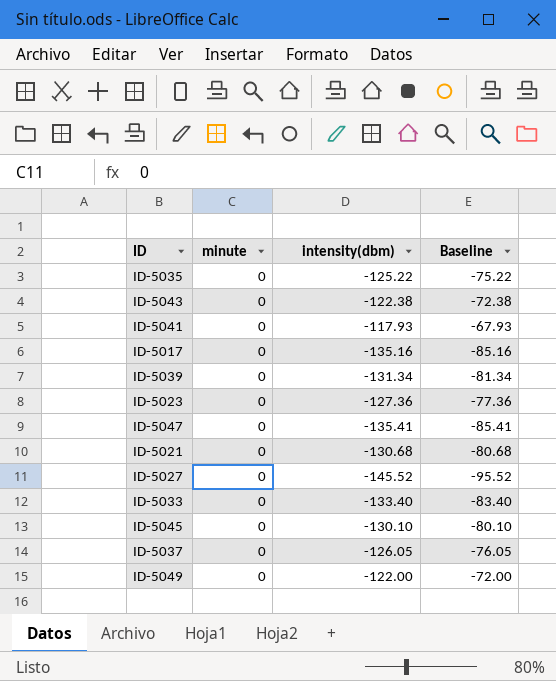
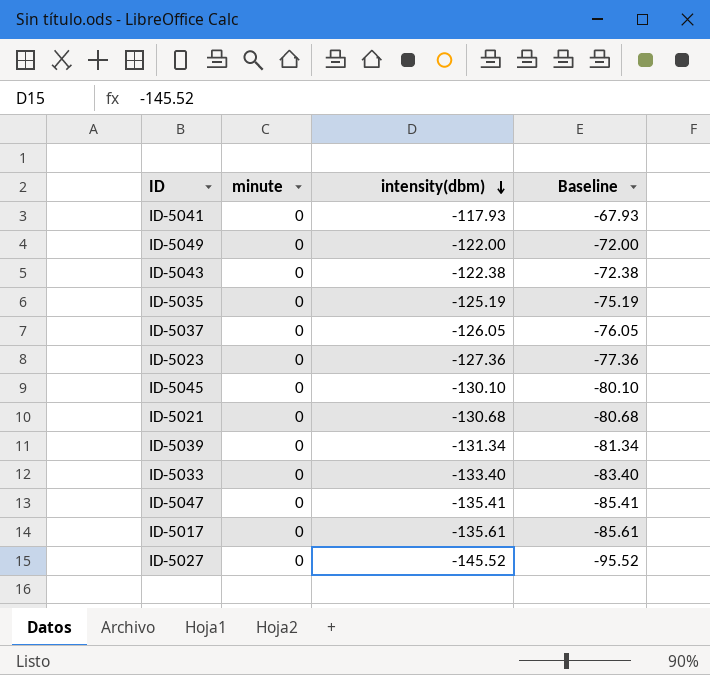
row order: none -> intensity(dbm) descending
ID-5035 | intensity(dbm): -125.22 -> -125.19
ID-5035 | Baseline: -75.22 -> -75.19
ID-5017 | intensity(dbm): -135.16 -> -135.61
ID-5017 | Baseline: -85.16 -> -85.61

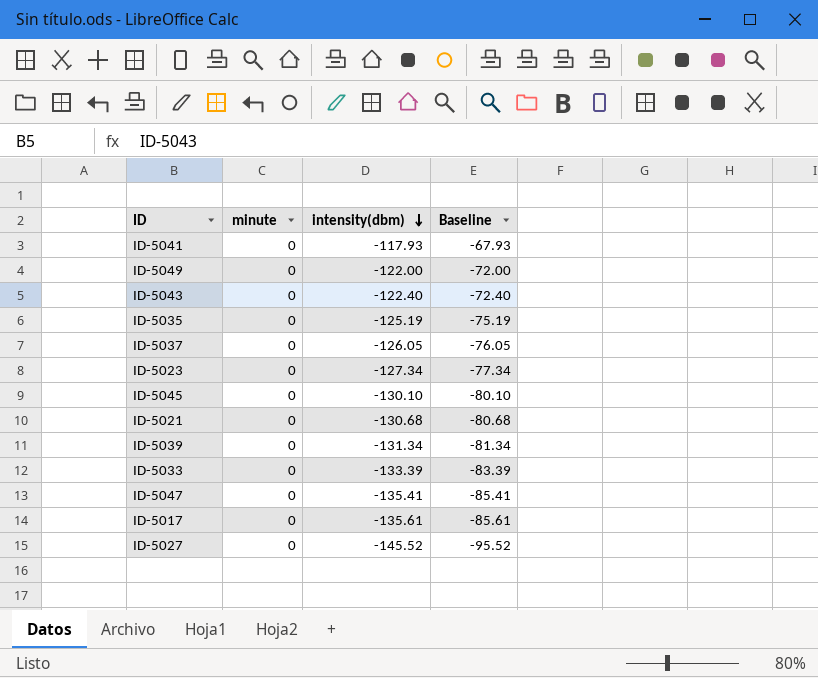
ID-5043 | intensity(dbm): -122.38 -> -122.40
ID-5043 | Baseline: -72.38 -> -72.40
ID-5023 | intensity(dbm): -127.36 -> -127.34
ID-5023 | Baseline: -77.36 -> -77.34
ID-5033 | intensity(dbm): -133.40 -> -133.39
ID-5033 | Baseline: -83.40 -> -83.39

